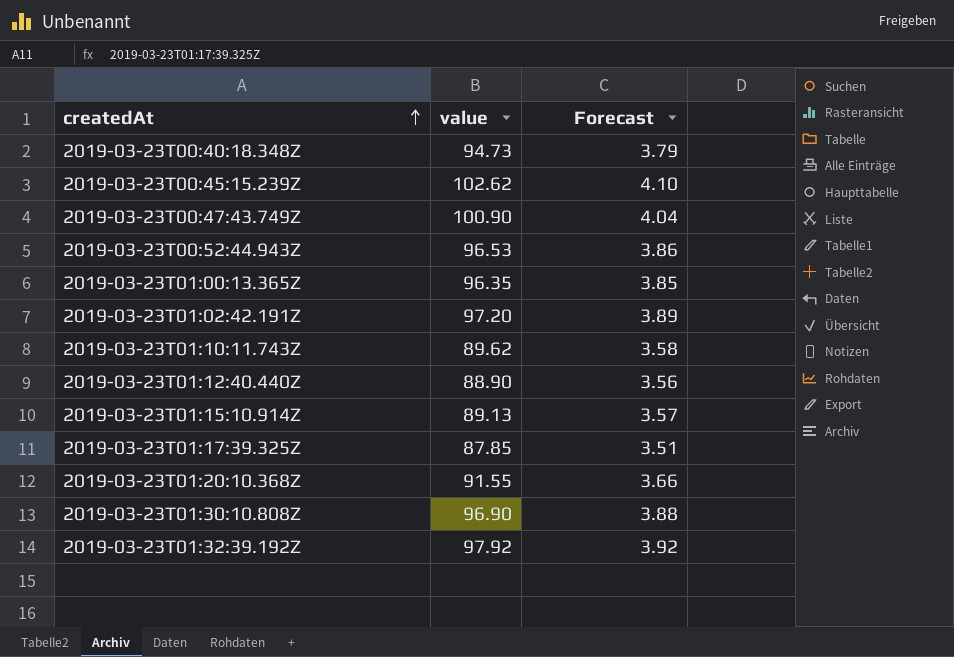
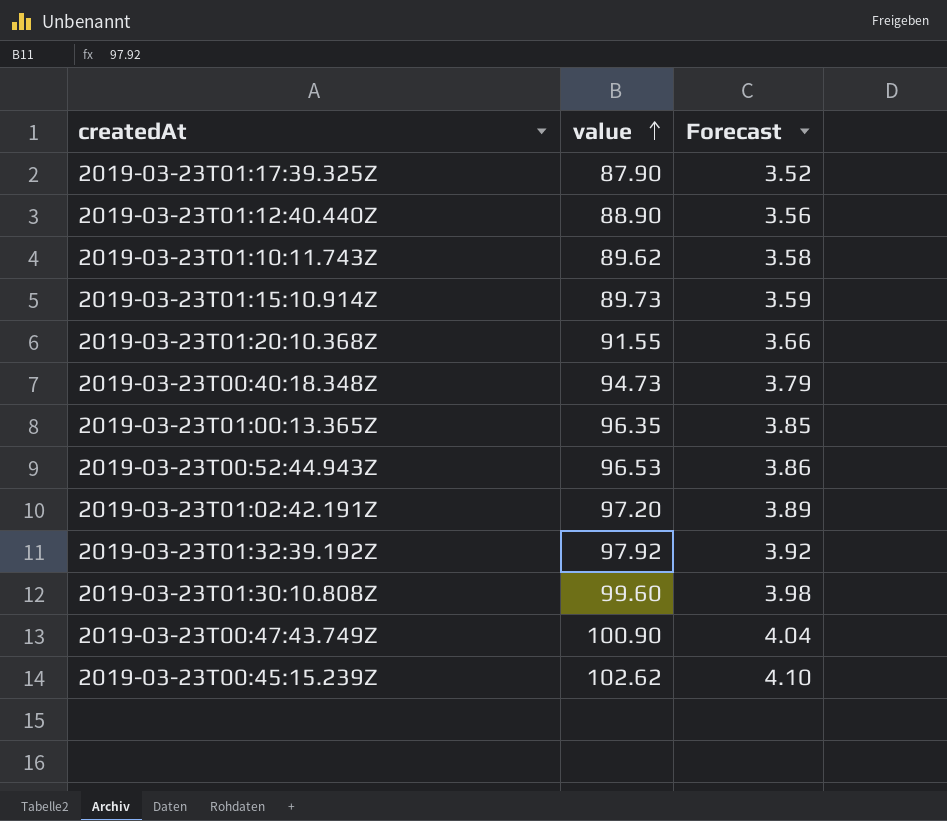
row order: createdAt ascending -> value ascending
2019-03-23T01:17:39.325Z | value: 87.85 -> 87.90
2019-03-23T01:17:39.325Z | Forecast: 3.51 -> 3.52
2019-03-23T01:15:10.914Z | value: 89.13 -> 89.73
2019-03-23T01:15:10.914Z | Forecast: 3.57 -> 3.59
2019-03-23T01:30:10.808Z | value: 96.90 -> 99.60
2019-03-23T01:30:10.808Z | Forecast: 3.88 -> 3.98

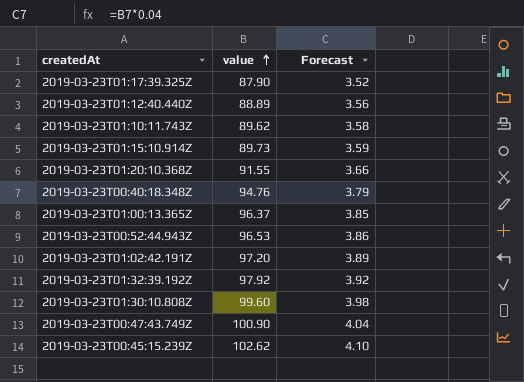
2019-03-23T01:12:40.440Z | value: 88.90 -> 88.89
2019-03-23T00:40:18.348Z | value: 94.73 -> 94.76
2019-03-23T01:00:13.365Z | value: 96.35 -> 96.37

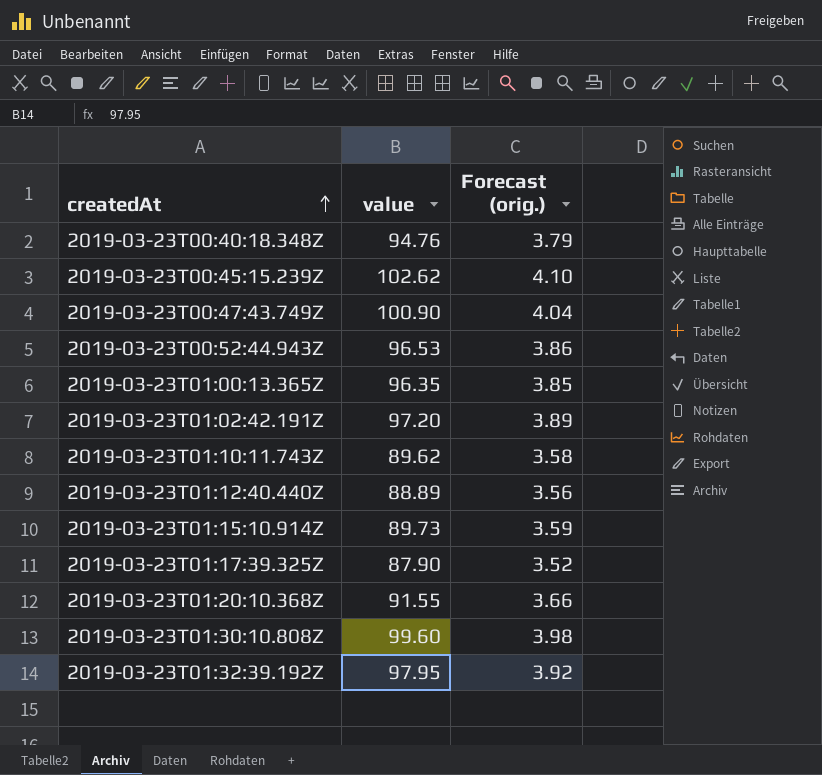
row order: value ascending -> createdAt ascending
column name: Forecast -> Forecast (orig.)
2019-03-23T01:00:13.365Z | value: 96.37 -> 96.35
2019-03-23T01:32:39.192Z | value: 97.92 -> 97.95

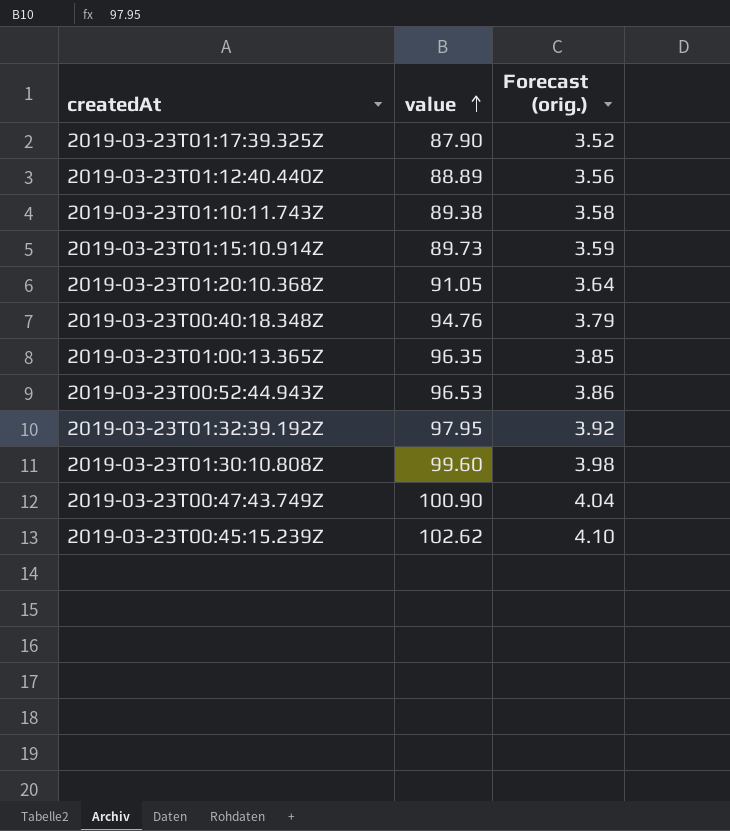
row order: createdAt ascending -> value ascending
row 2019-03-23T01:02:42.191Z: 97.20 | 3.89 -> none
2019-03-23T01:10:11.743Z | value: 89.62 -> 89.38
2019-03-23T01:20:10.368Z | value: 91.55 -> 91.05
2019-03-23T01:20:10.368Z | Forecast (orig.): 3.66 -> 3.64

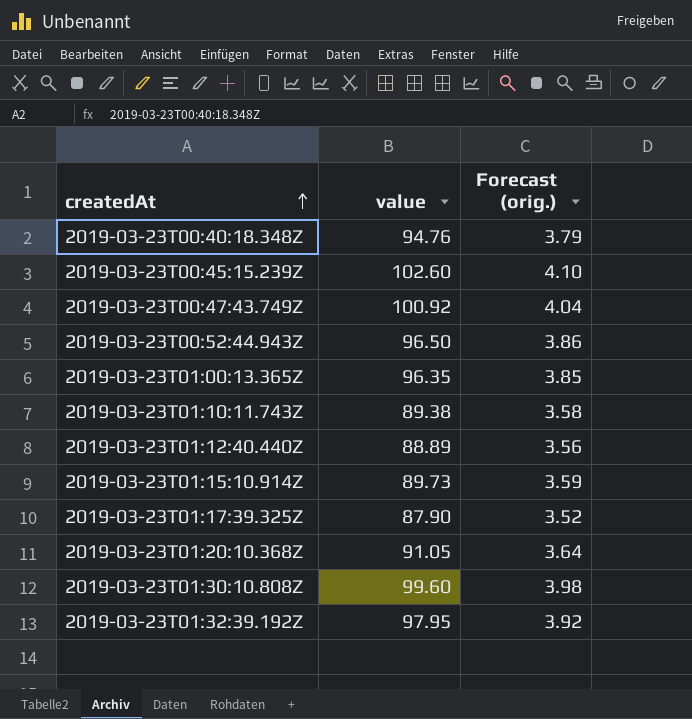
row order: value ascending -> createdAt ascending
2019-03-23T00:45:15.239Z | value: 102.62 -> 102.60
2019-03-23T00:47:43.749Z | value: 100.90 -> 100.92
2019-03-23T00:52:44.943Z | value: 96.53 -> 96.50

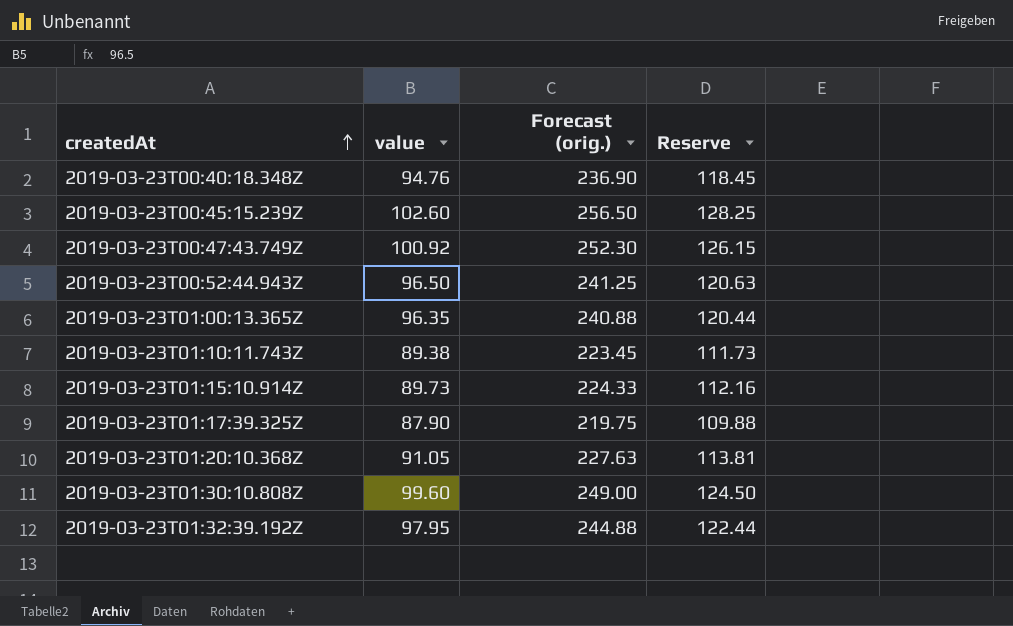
column Forecast (orig.) | formula: [value] * 0.04 -> [value] * 2.5
column Reserve | formula: none -> [value] * 1.25
row 2019-03-23T01:12:40.440Z: 88.89 | 3.56 -> none

